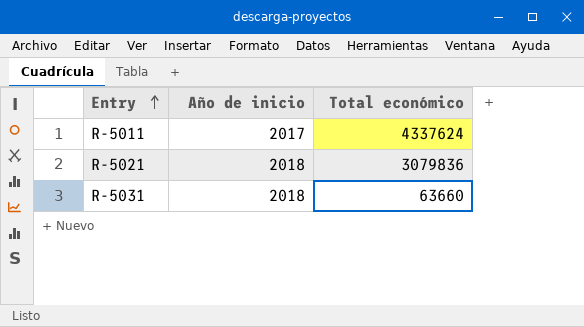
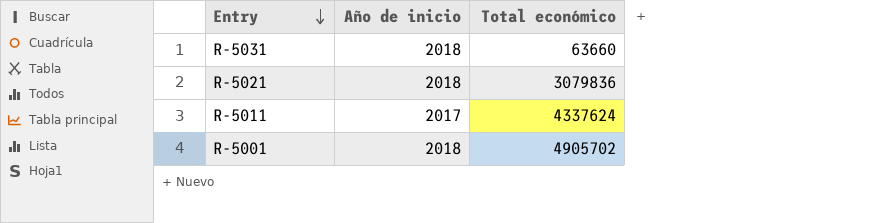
row order: Entry ascending -> Entry descending
row R-5001: none -> 2018 | 4905702

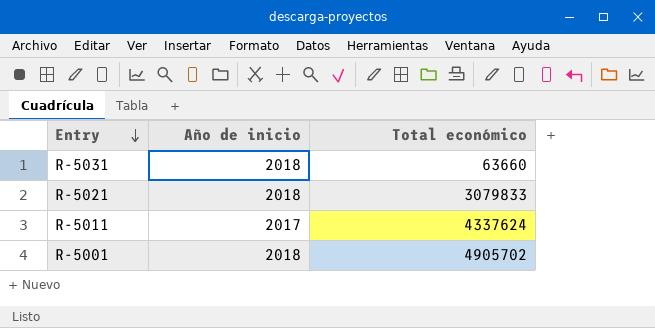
R-5021 | Total económico: 3079836 -> 3079833

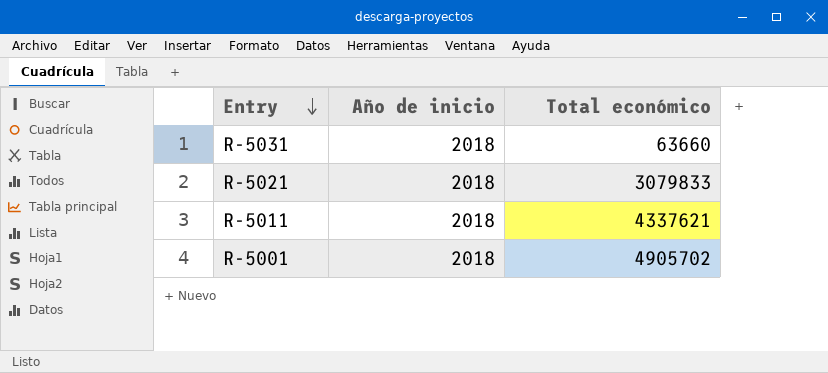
R-5011 | Año de inicio: 2017 -> 2018
R-5011 | Total económico: 4337624 -> 4337621

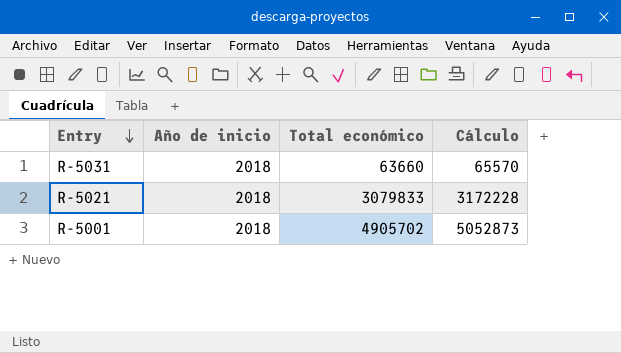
column Cálculo | formula: none -> [Total económico] * 1,03
row R-5011: 2018 | 4337621 -> none

